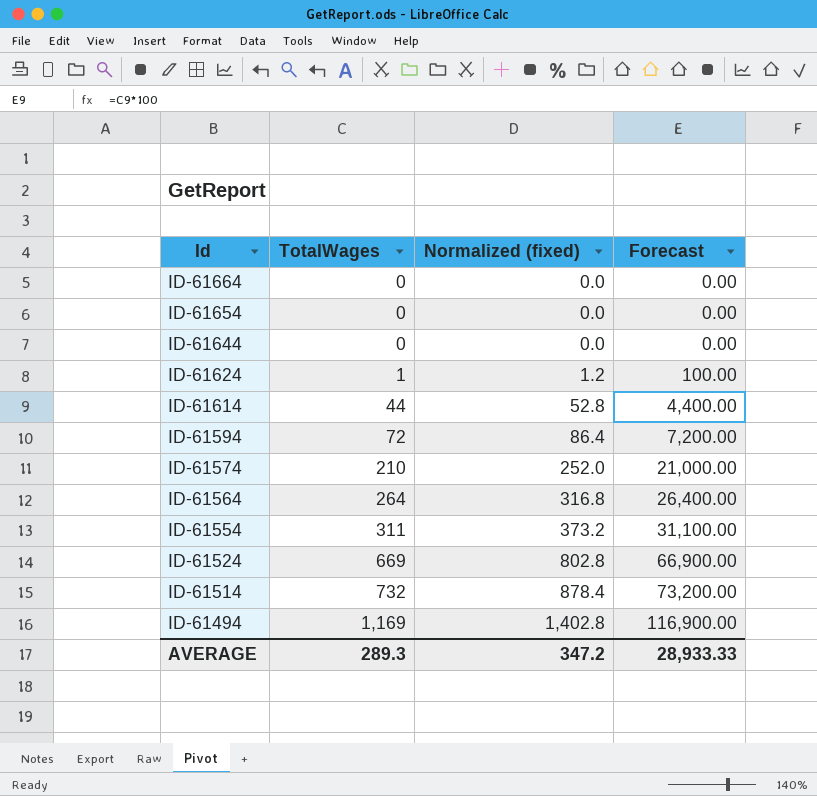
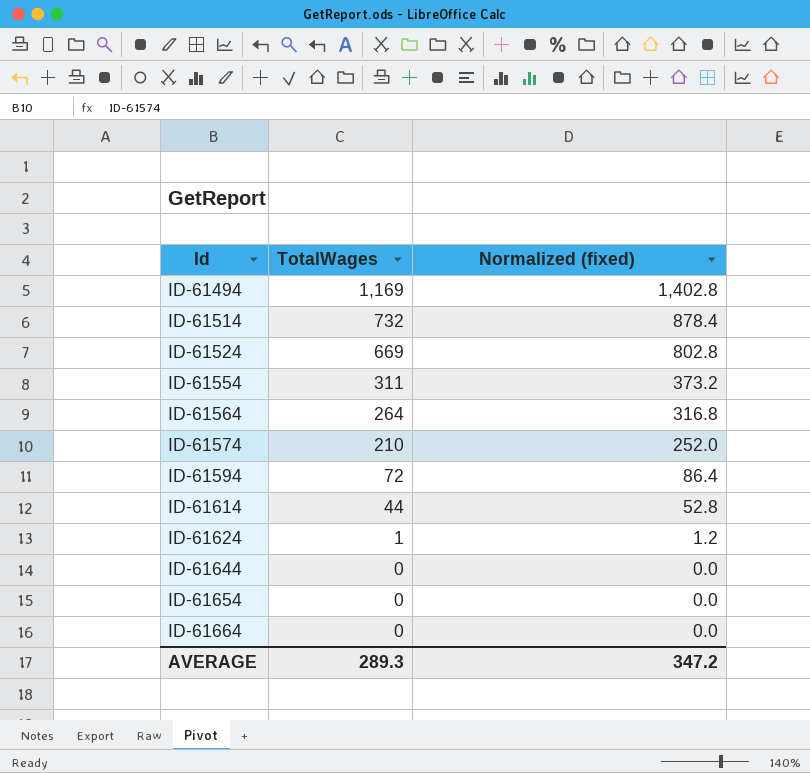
row order: Id descending -> Id ascending
column Forecast | formula: [TotalWages] * 100 -> none

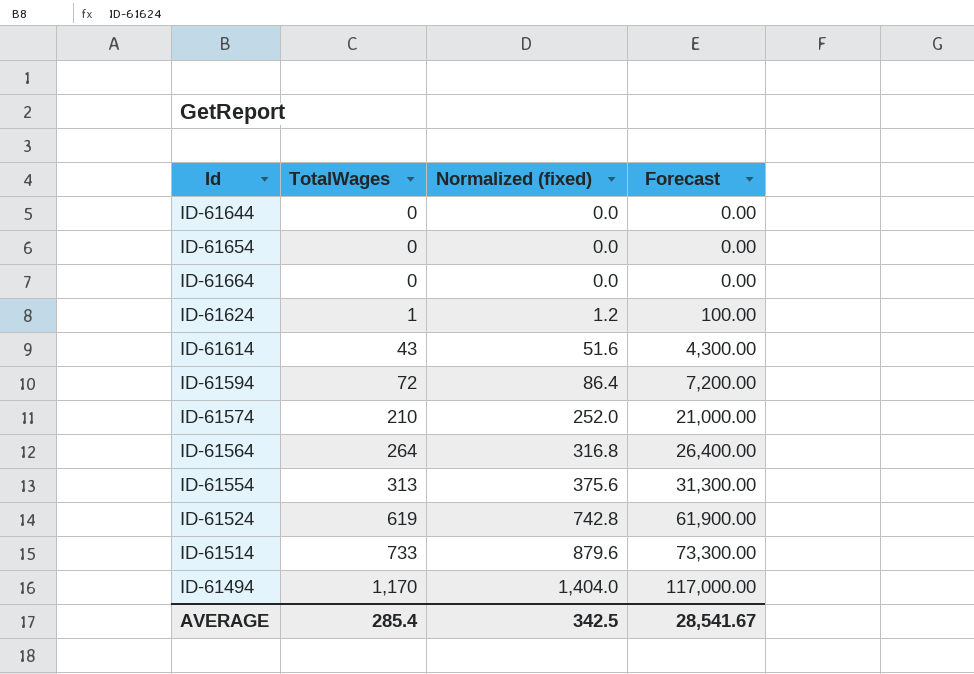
row order: Id ascending -> TotalWages ascending
column Forecast | formula: none -> [TotalWages] * 100
ID-61614 | TotalWages: 44 -> 43
ID-61614 | Normalized (fixed): 52.8 -> 51.6
ID-61554 | TotalWages: 311 -> 313
ID-61554 | Normalized (fixed): 373.2 -> 375.6
ID-61524 | TotalWages: 669 -> 619
ID-61524 | Normalized (fixed): 802.8 -> 742.8
ID-61514 | TotalWages: 732 -> 733
ID-61514 | Normalized (fixed): 878.4 -> 879.6
ID-61494 | TotalWages: 1,169 -> 1,170
ID-61494 | Normalized (fixed): 1,402.8 -> 1,404.0
AVERAGE | TotalWages: 289.3 -> 285.4
AVERAGE | Normalized (fixed): 347.2 -> 342.5

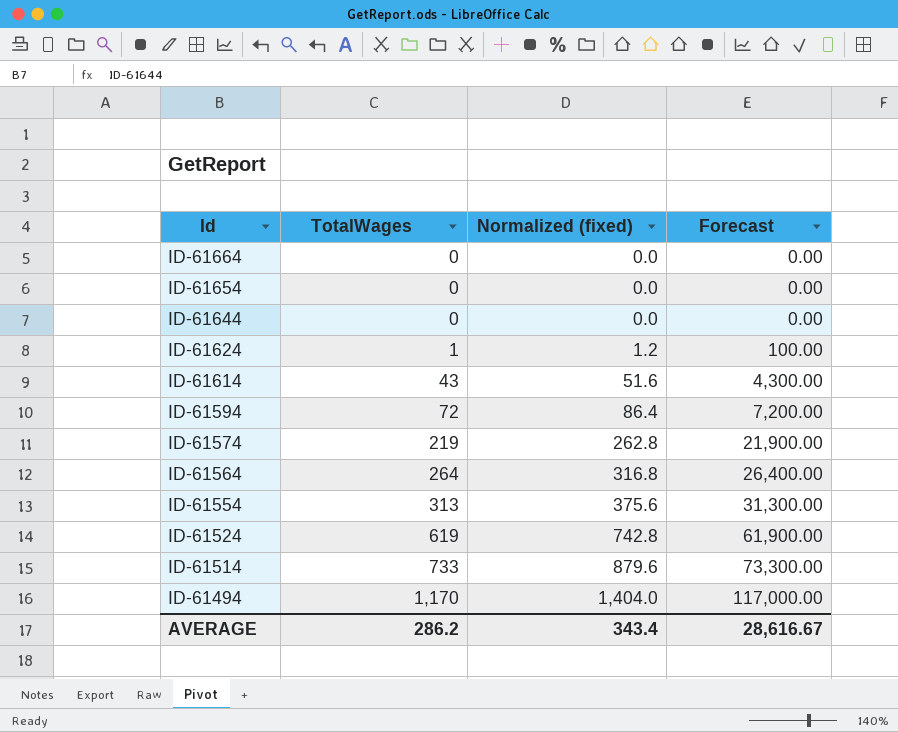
row order: TotalWages ascending -> Id descending
ID-61574 | TotalWages: 210 -> 219
ID-61574 | Normalized (fixed): 252.0 -> 262.8
ID-61574 | Forecast: 21,000.00 -> 21,900.00
AVERAGE | TotalWages: 285.4 -> 286.2
AVERAGE | Normalized (fixed): 342.5 -> 343.4
AVERAGE | Forecast: 28,541.67 -> 28,616.67

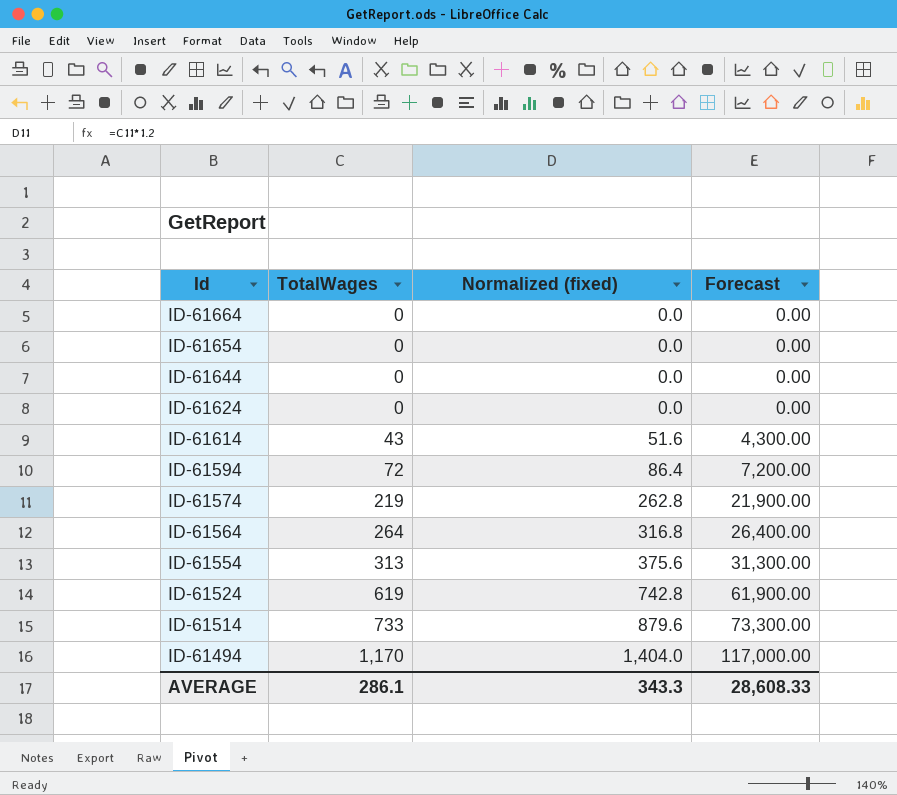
ID-61624 | TotalWages: 1 -> 0
ID-61624 | Normalized (fixed): 1.2 -> 0.0
ID-61624 | Forecast: 100.00 -> 0.00
AVERAGE | TotalWages: 286.2 -> 286.1
AVERAGE | Normalized (fixed): 343.4 -> 343.3
AVERAGE | Forecast: 28,616.67 -> 28,608.33

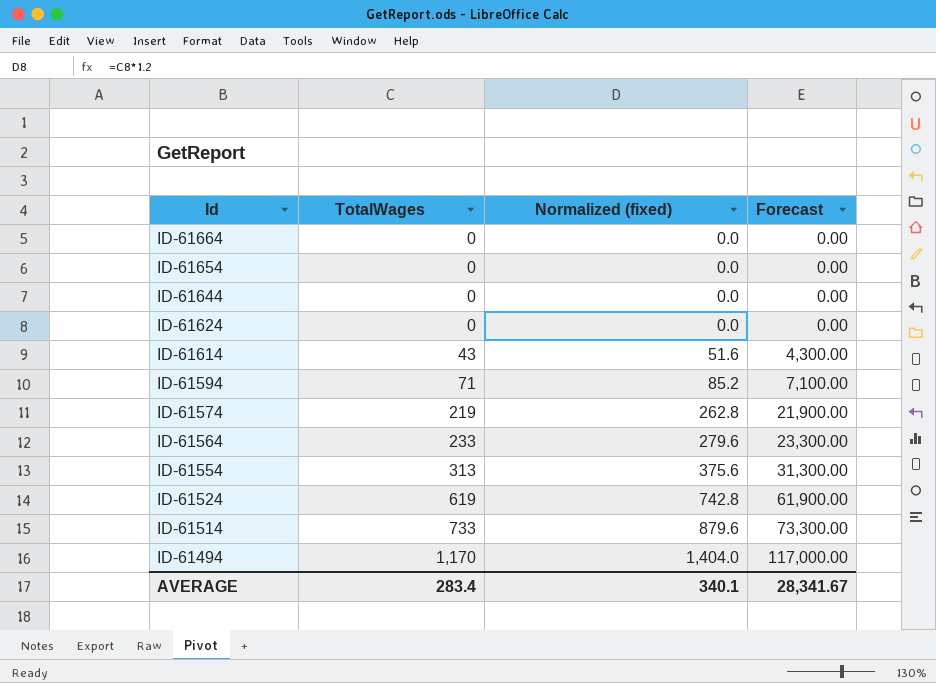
ID-61594 | TotalWages: 72 -> 71
ID-61594 | Normalized (fixed): 86.4 -> 85.2
ID-61594 | Forecast: 7,200.00 -> 7,100.00
ID-61564 | TotalWages: 264 -> 233
ID-61564 | Normalized (fixed): 316.8 -> 279.6
ID-61564 | Forecast: 26,400.00 -> 23,300.00
AVERAGE | TotalWages: 286.1 -> 283.4
AVERAGE | Normalized (fixed): 343.3 -> 340.1
AVERAGE | Forecast: 28,608.33 -> 28,341.67

